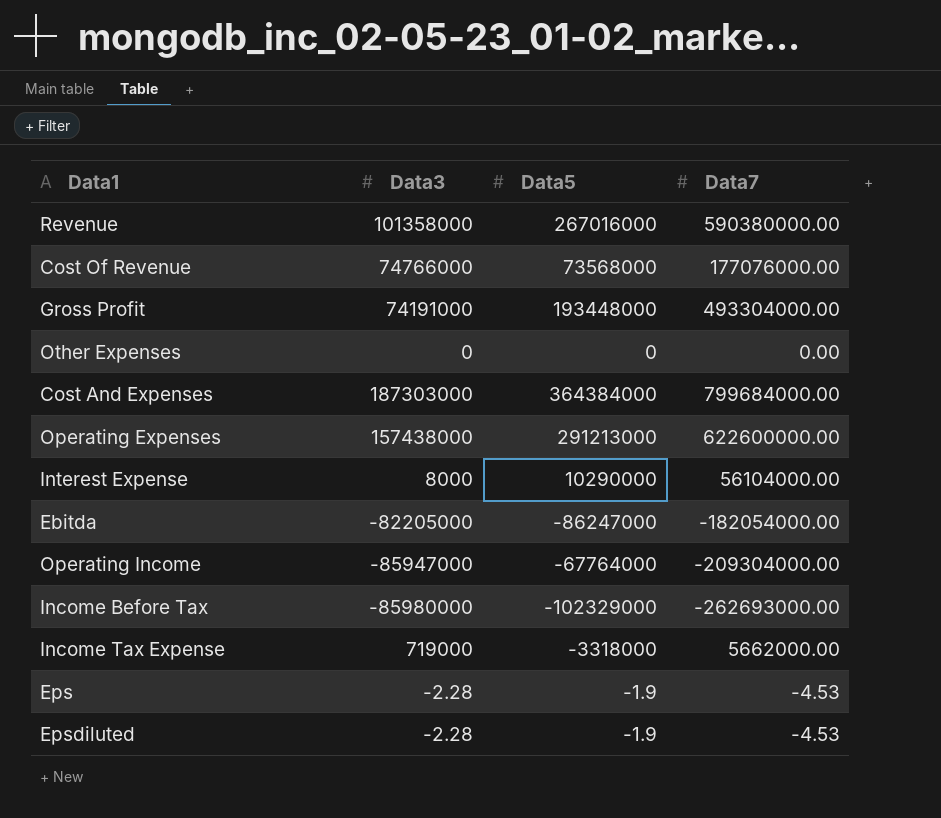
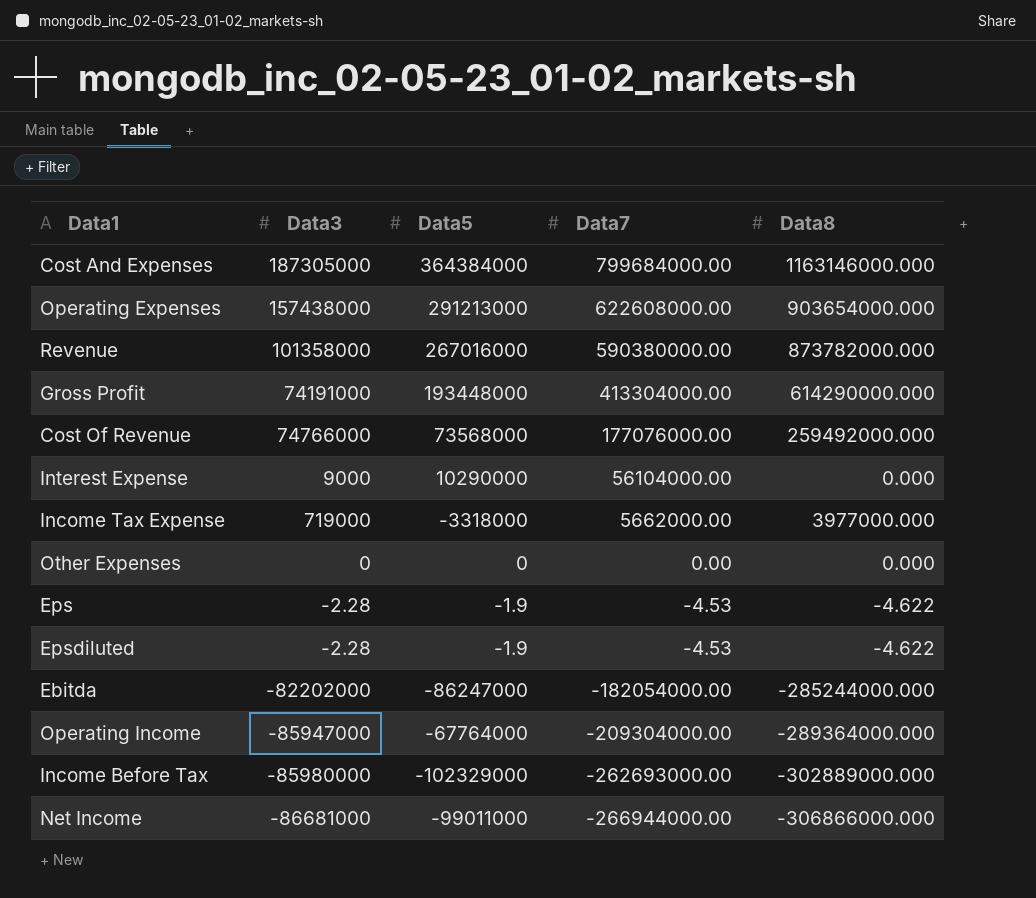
row order: none -> Data7 descending
column Data8 | position: none -> 5
Cost And Expenses | Data3: 187303000 -> 187305000
Operating Expenses | Data7: 622600000.00 -> 622608000.00
Gross Profit | Data7: 493304000.00 -> 413304000.00
Interest Expense | Data3: 8000 -> 9000
Ebitda | Data3: -82205000 -> -82202000
row Net Income: none -> -86681000 | -99011000 | -266944000.00 | -306866000.000

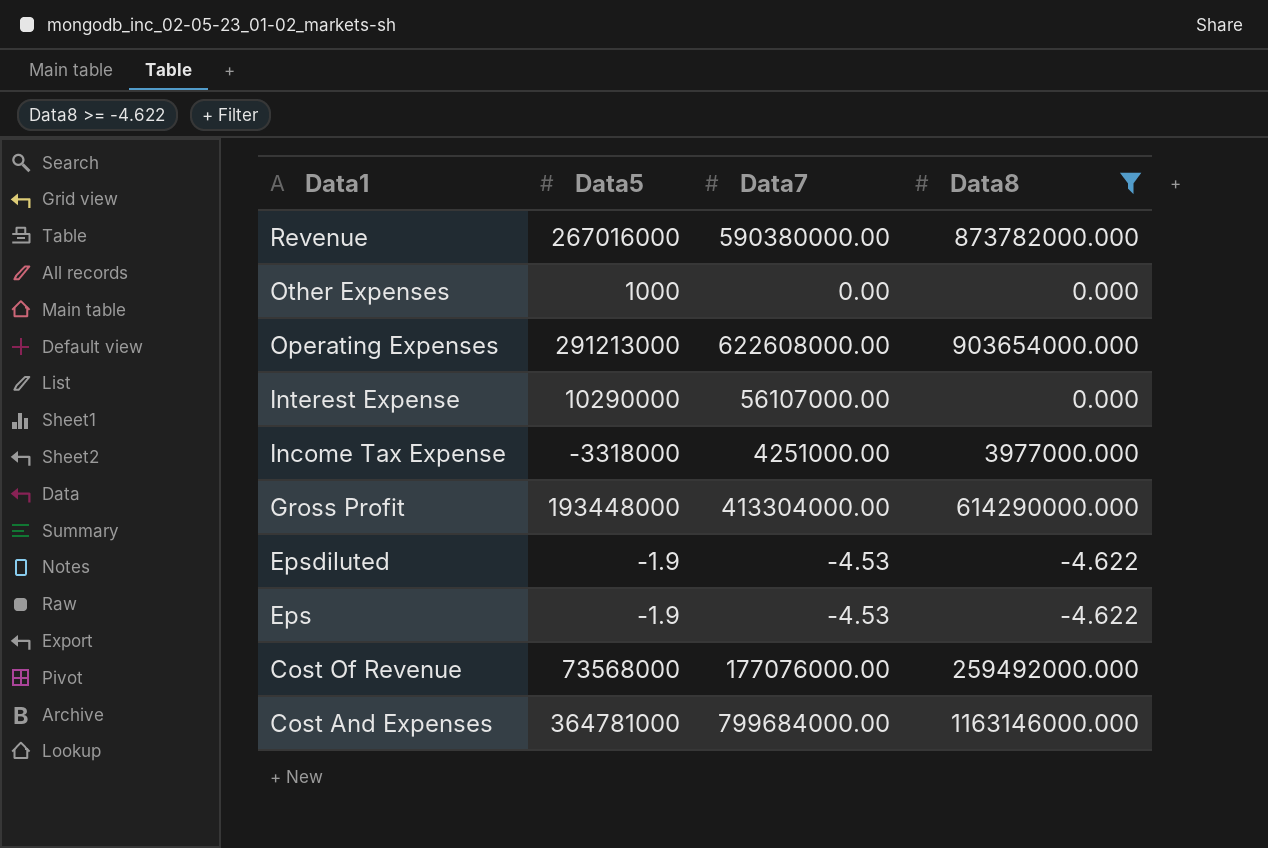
filter: none -> Data8 >= -4.622
row order: Data7 descending -> Data1 descending
column Data3 | position: 2 -> none
Other Expenses | Data5: 0 -> 1000
Interest Expense | Data7: 56104000.00 -> 56107000.00
Income Tax Expense | Data7: 5662000.00 -> 4251000.00
Cost And Expenses | Data5: 364384000 -> 364781000

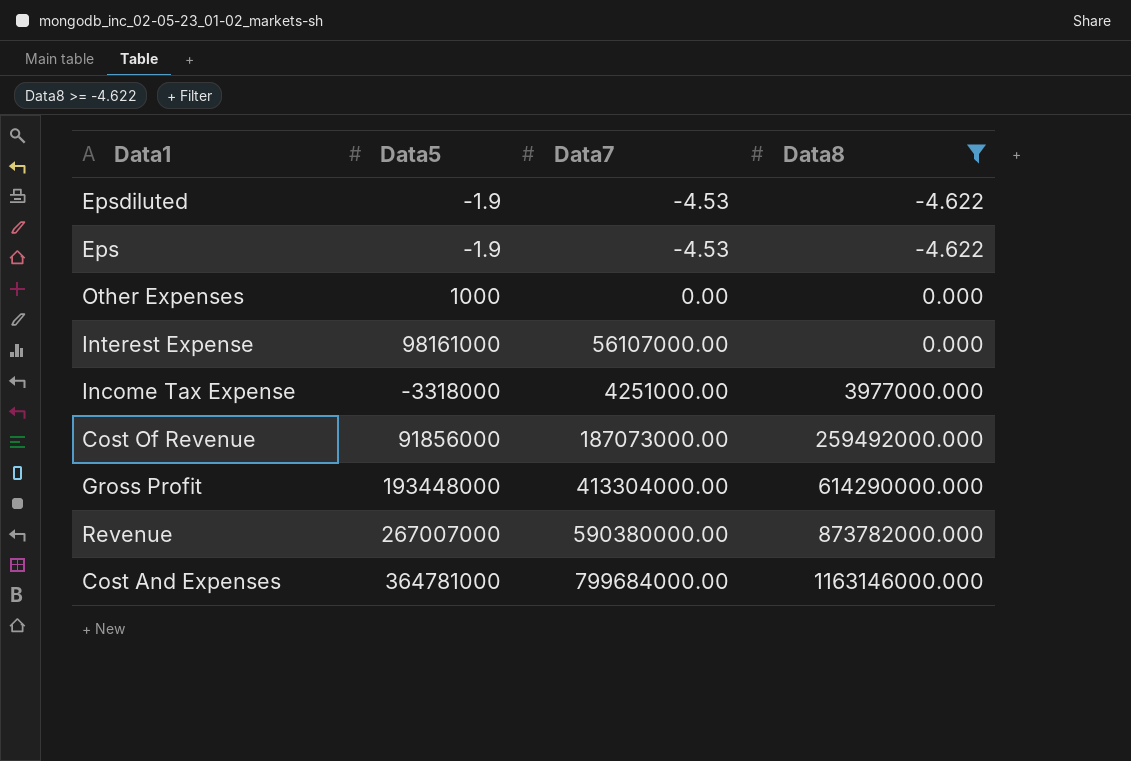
row order: Data1 descending -> Data8 ascending
row Operating Expenses: 291213000 | 622608000.00 | 903654000.000 -> none
Interest Expense | Data5: 10290000 -> 98161000
Cost Of Revenue | Data5: 73568000 -> 91856000
Cost Of Revenue | Data7: 177076000.00 -> 187073000.00
Revenue | Data5: 267016000 -> 267007000

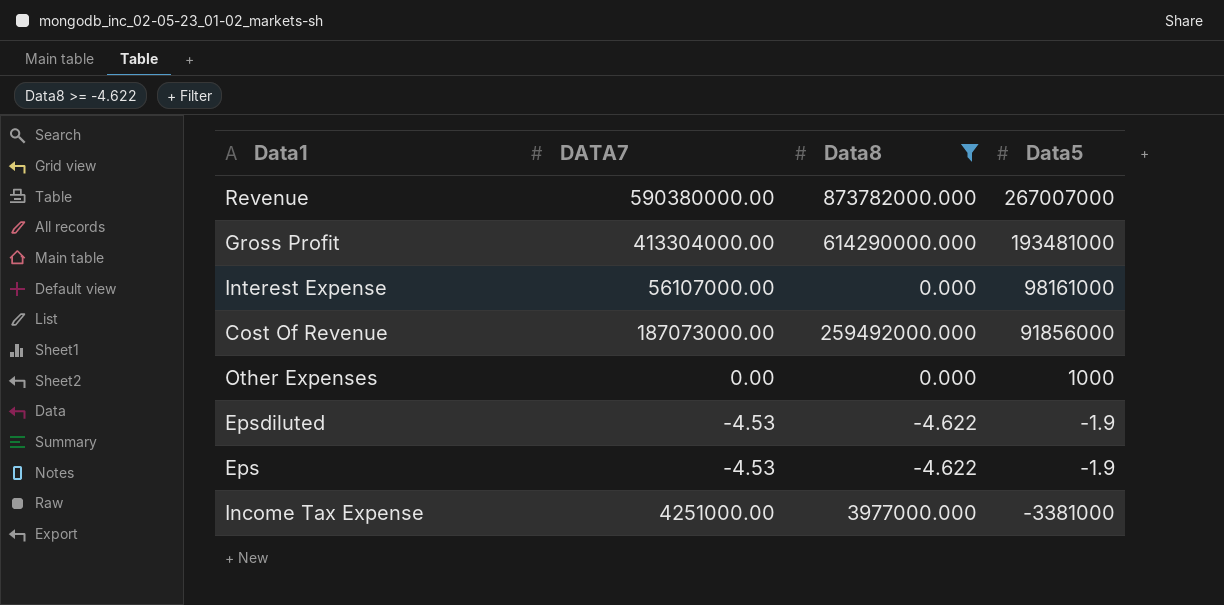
row order: Data8 ascending -> Data5 descending
column name: Data7 -> DATA7
column Data5 | position: 2 -> 4
row Cost And Expenses: 364781000 | 799684000.00 | 1163146000.000 -> none
Gross Profit | Data5: 193448000 -> 193481000
Income Tax Expense | Data5: -3318000 -> -3381000

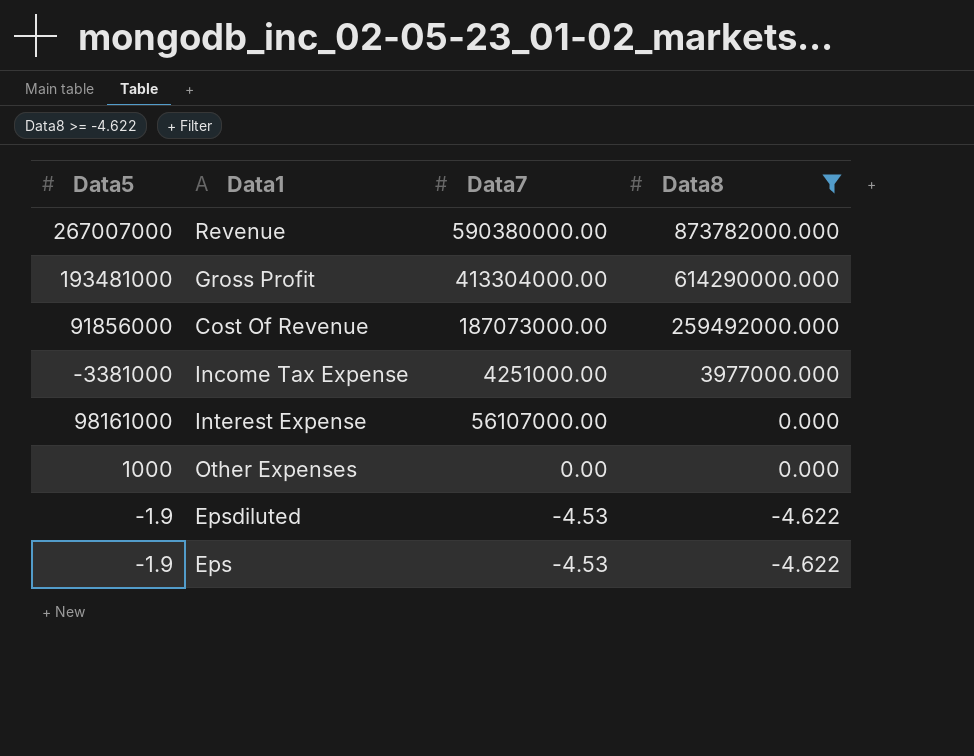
row order: Data5 descending -> Data8 descending
column Data5 | position: 4 -> 1
column name: DATA7 -> Data7

